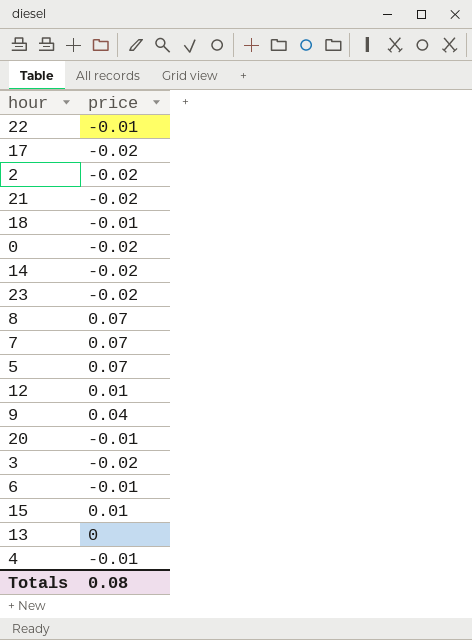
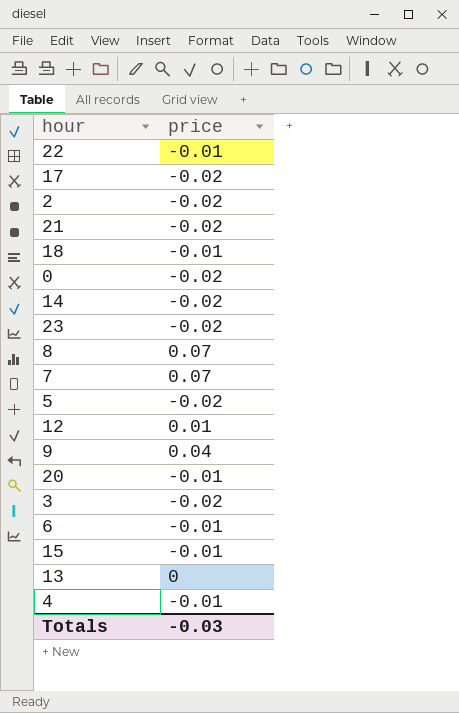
5 | price: 0.07 -> -0.02
15 | price: 0.01 -> -0.01
Totals | price: 0.08 -> -0.03

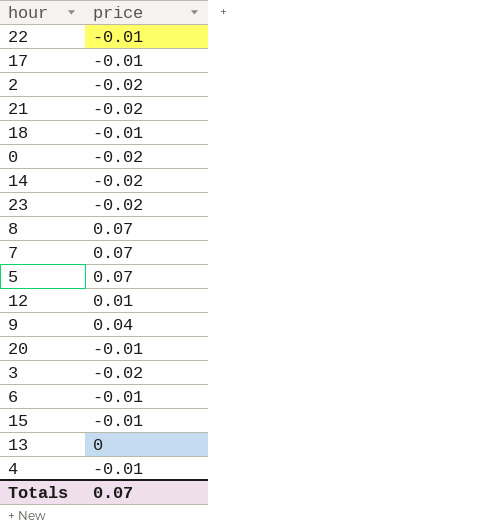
17 | price: -0.02 -> -0.01
5 | price: -0.02 -> 0.07
Totals | price: -0.03 -> 0.07

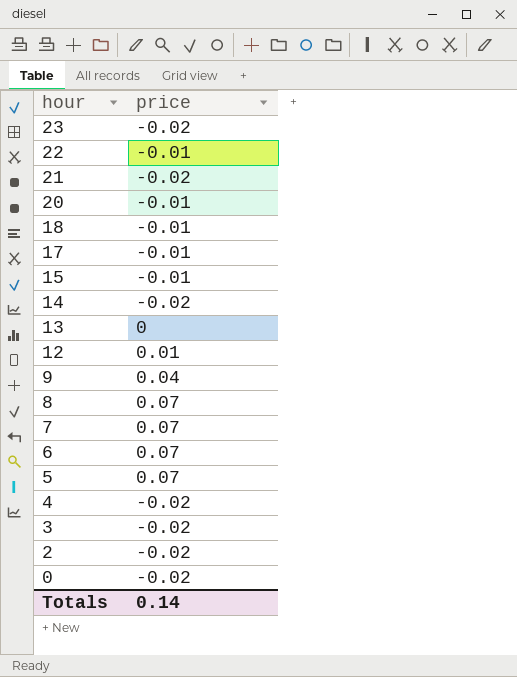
row order: none -> hour descending
6 | price: -0.01 -> 0.07
4 | price: -0.01 -> -0.02
Totals | price: 0.07 -> 0.14

